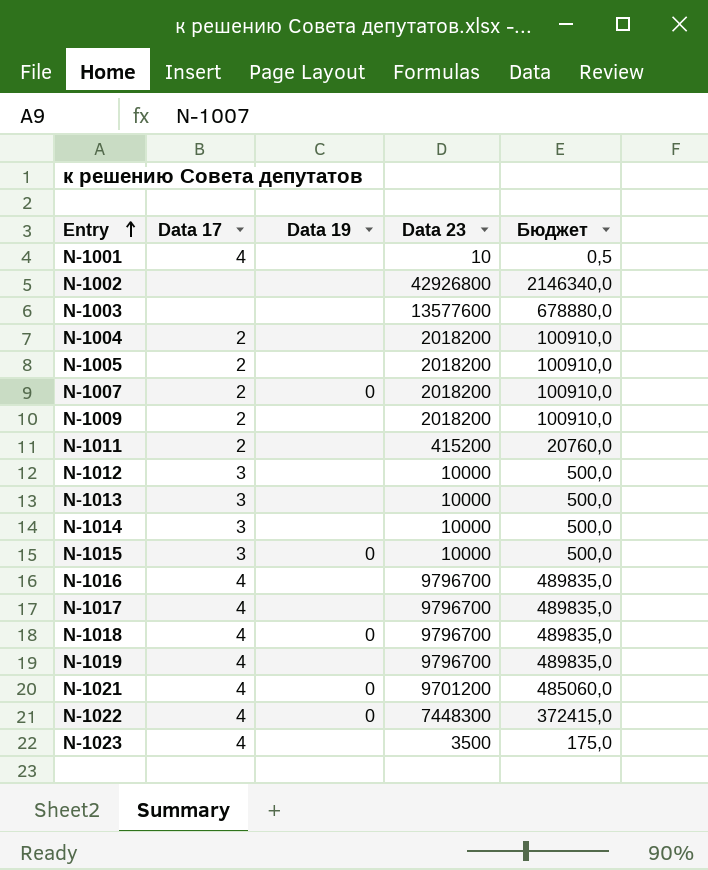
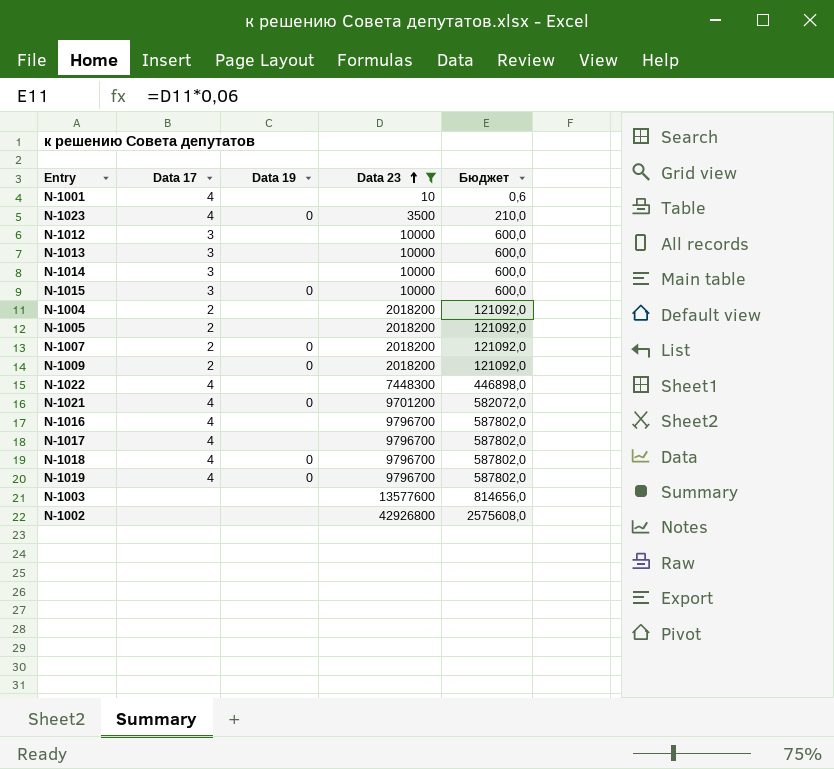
filter: none -> Data 23 != 415200
row order: Entry ascending -> Data 23 ascending
column Бюджет | formula: [Data 23] * 0,05 -> [Data 23] * 0,06
N-1023 | Data 19: none -> 0
N-1009 | Data 19: none -> 0
N-1022 | Data 19: 0 -> none
N-1019 | Data 19: none -> 0

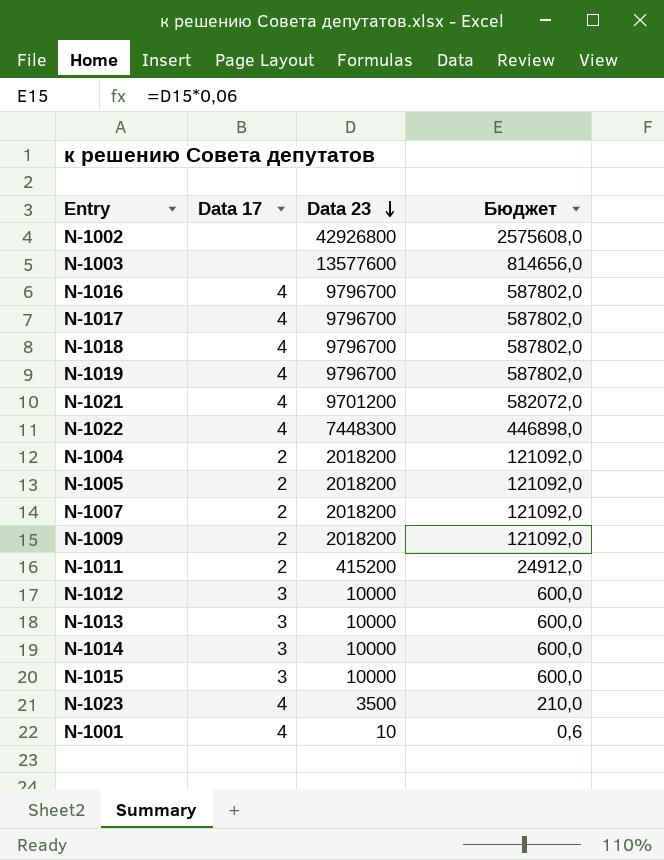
filter: Data 23 != 415200 -> none
row order: Data 23 ascending -> Data 23 descending
column Data 19 | position: 3 -> none

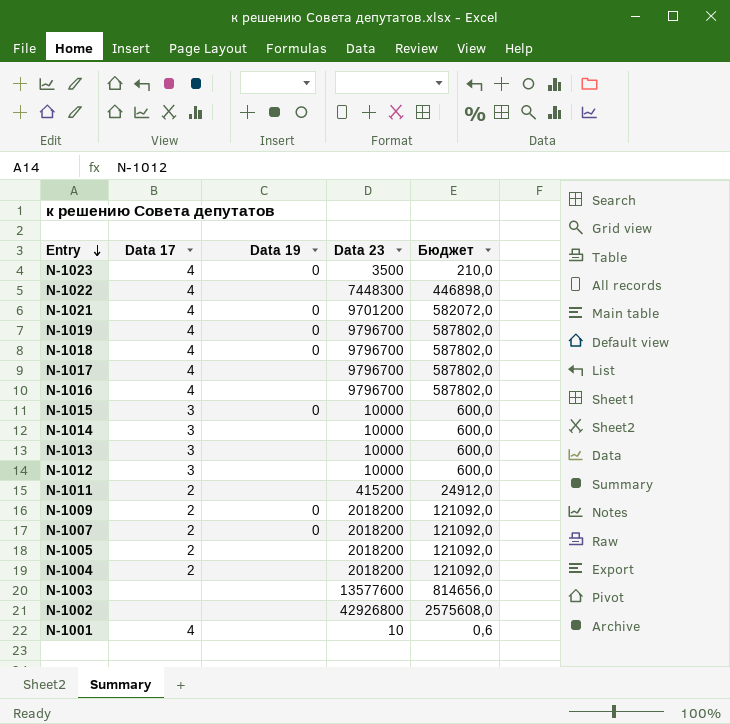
row order: Data 23 descending -> Entry descending
column Data 19 | position: none -> 3

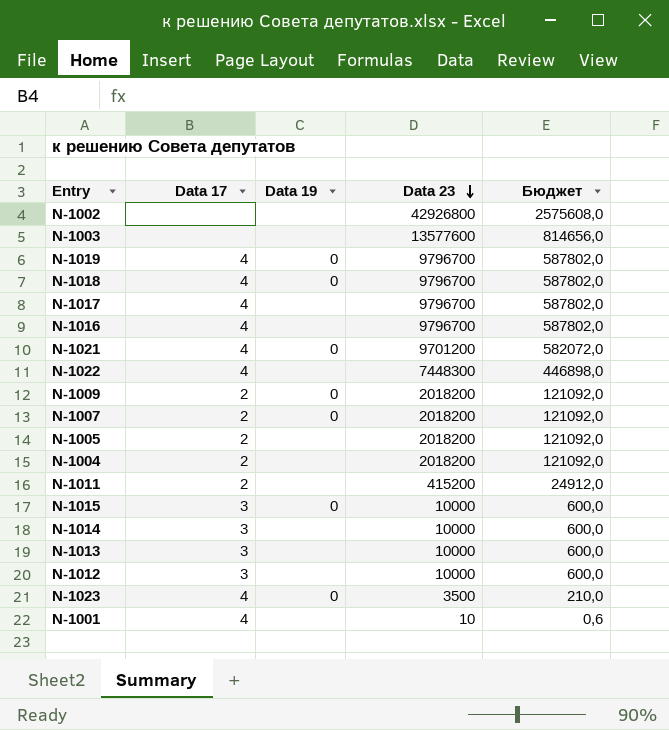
row order: Entry descending -> Data 23 descending

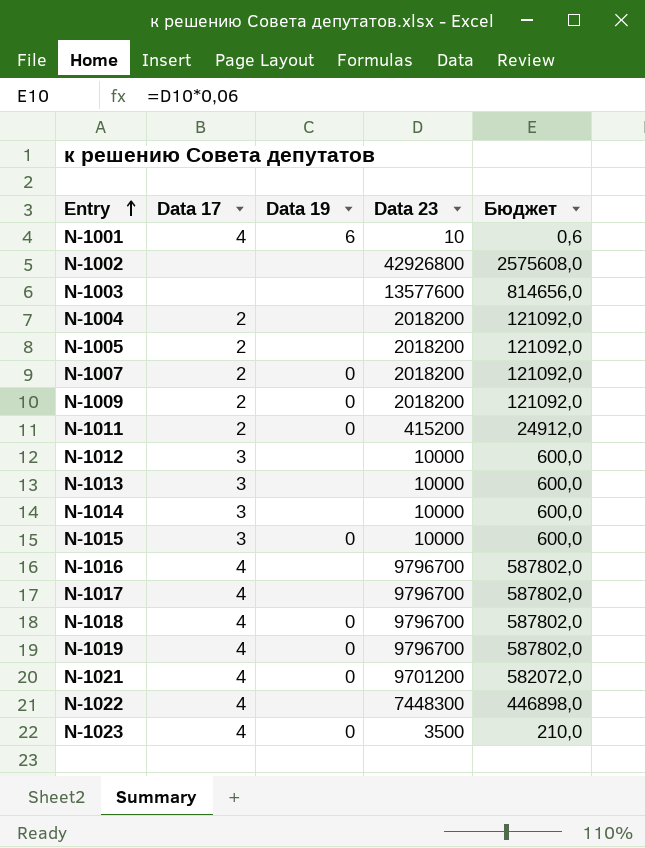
row order: Data 23 descending -> Entry ascending
N-1001 | Data 19: none -> 6
N-1011 | Data 19: none -> 0

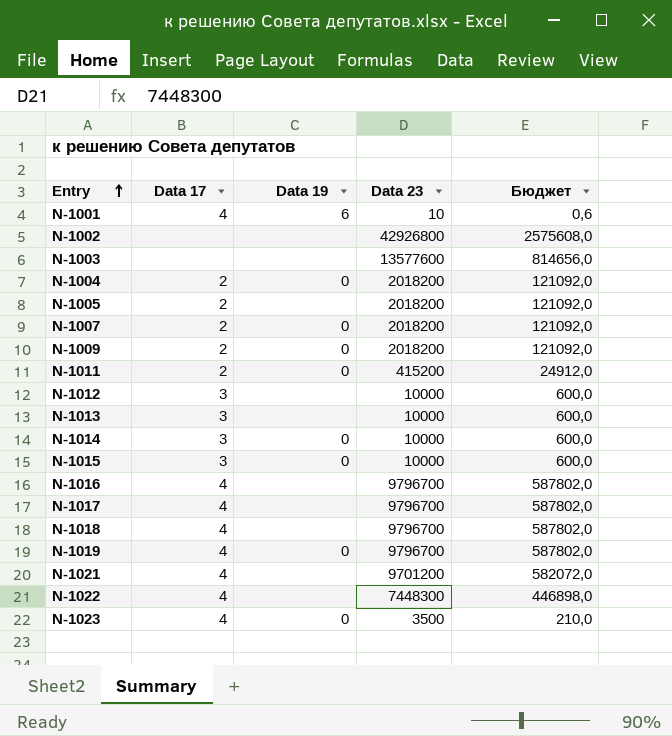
N-1004 | Data 19: none -> 0
N-1014 | Data 19: none -> 0
N-1018 | Data 19: 0 -> none
N-1021 | Data 19: 0 -> none

